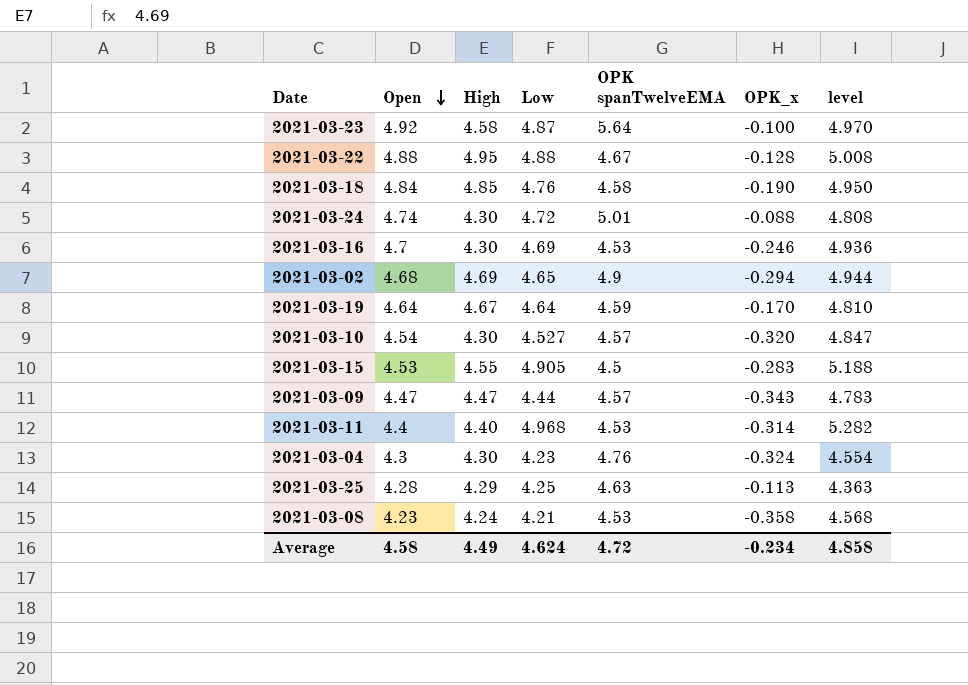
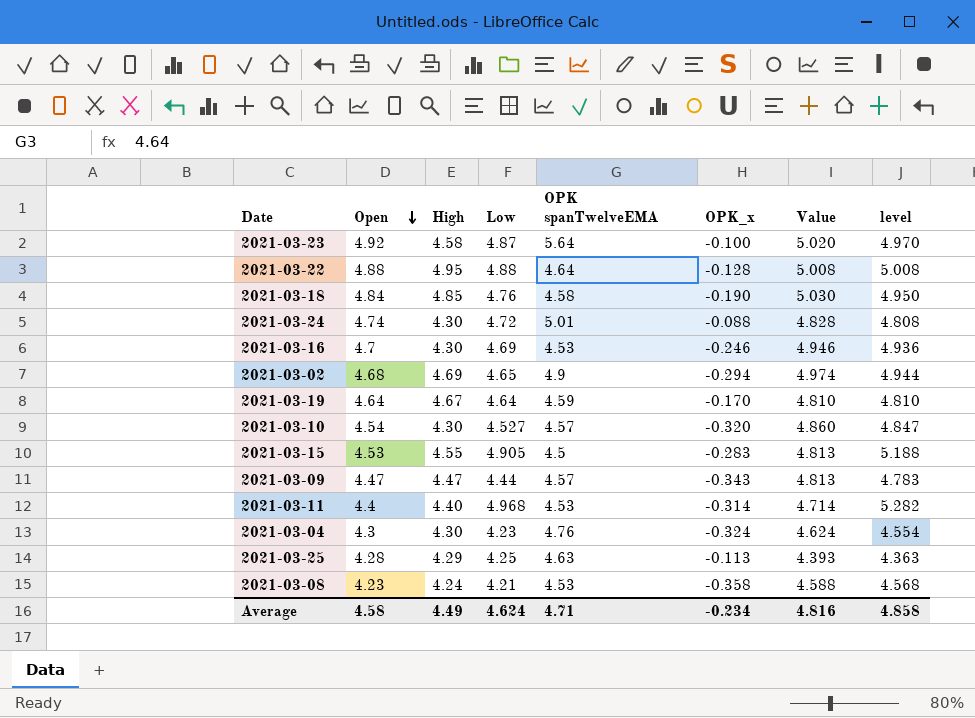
column Value | formula: none -> [Open] - [OPK_x]
2021-03-22 | OPK spanTwelveEMA: 4.67 -> 4.64
Average | OPK spanTwelveEMA: 4.72 -> 4.71

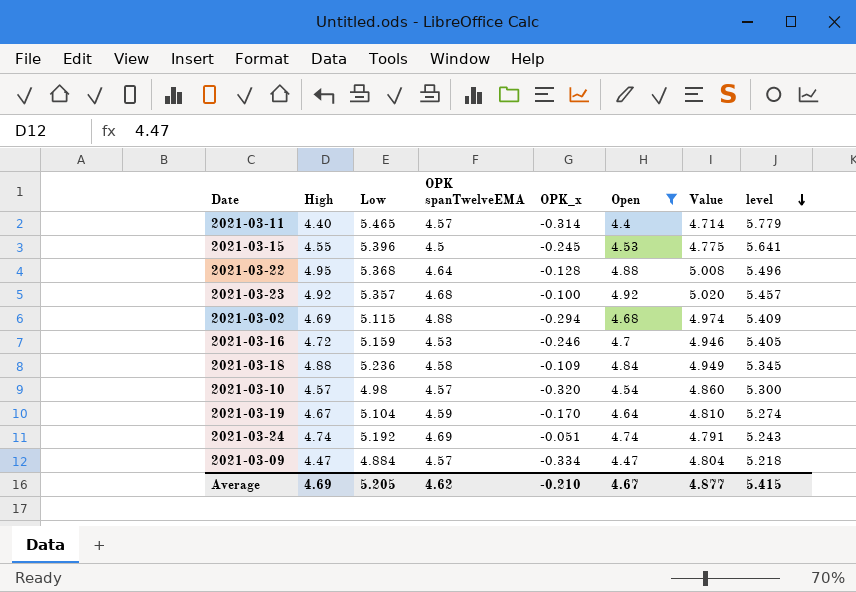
filter: none -> Open >= 4.4
row order: Open descending -> level descending
column Open | position: 2 -> 6
2021-03-11 | Low: 4.968 -> 5.465
2021-03-11 | OPK spanTwelveEMA: 4.53 -> 4.57
2021-03-11 | level: 5.282 -> 5.779
2021-03-15 | Low: 4.905 -> 5.396
2021-03-15 | OPK_x: -0.283 -> -0.245
2021-03-15 | Value: 4.813 -> 4.775
2021-03-15 | level: 5.188 -> 5.641
2021-03-22 | Low: 4.88 -> 5.368
2021-03-22 | level: 5.008 -> 5.496
2021-03-23 | High: 4.58 -> 4.92
2021-03-23 | Low: 4.87 -> 5.357
2021-03-23 | OPK spanTwelveEMA: 5.64 -> 4.68
2021-03-23 | level: 4.970 -> 5.457
2021-03-02 | Low: 4.65 -> 5.115
2021-03-02 | OPK spanTwelveEMA: 4.9 -> 4.88
2021-03-02 | level: 4.944 -> 5.409
2021-03-16 | High: 4.30 -> 4.72
2021-03-16 | Low: 4.69 -> 5.159
2021-03-16 | level: 4.936 -> 5.405
2021-03-18 | High: 4.85 -> 4.88
2021-03-18 | Low: 4.76 -> 5.236
2021-03-18 | OPK_x: -0.190 -> -0.109
2021-03-18 | Value: 5.030 -> 4.949
2021-03-18 | level: 4.950 -> 5.345
2021-03-10 | High: 4.30 -> 4.57
2021-03-10 | Low: 4.527 -> 4.98
2021-03-10 | level: 4.847 -> 5.300
2021-03-19 | Low: 4.64 -> 5.104
2021-03-19 | level: 4.810 -> 5.274
2021-03-24 | High: 4.30 -> 4.74
2021-03-24 | Low: 4.72 -> 5.192
2021-03-24 | OPK spanTwelveEMA: 5.01 -> 4.69
2021-03-24 | OPK_x: -0.088 -> -0.051
2021-03-24 | Value: 4.828 -> 4.791
2021-03-24 | level: 4.808 -> 5.243
2021-03-09 | Low: 4.44 -> 4.884
2021-03-09 | OPK_x: -0.343 -> -0.334
2021-03-09 | Value: 4.813 -> 4.804
2021-03-09 | level: 4.783 -> 5.218
Average | High: 4.49 -> 4.69
Average | Low: 4.624 -> 5.205
Average | OPK spanTwelveEMA: 4.71 -> 4.62
Average | OPK_x: -0.234 -> -0.210
Average | Open: 4.58 -> 4.67
Average | Value: 4.816 -> 4.877
Average | level: 4.858 -> 5.415

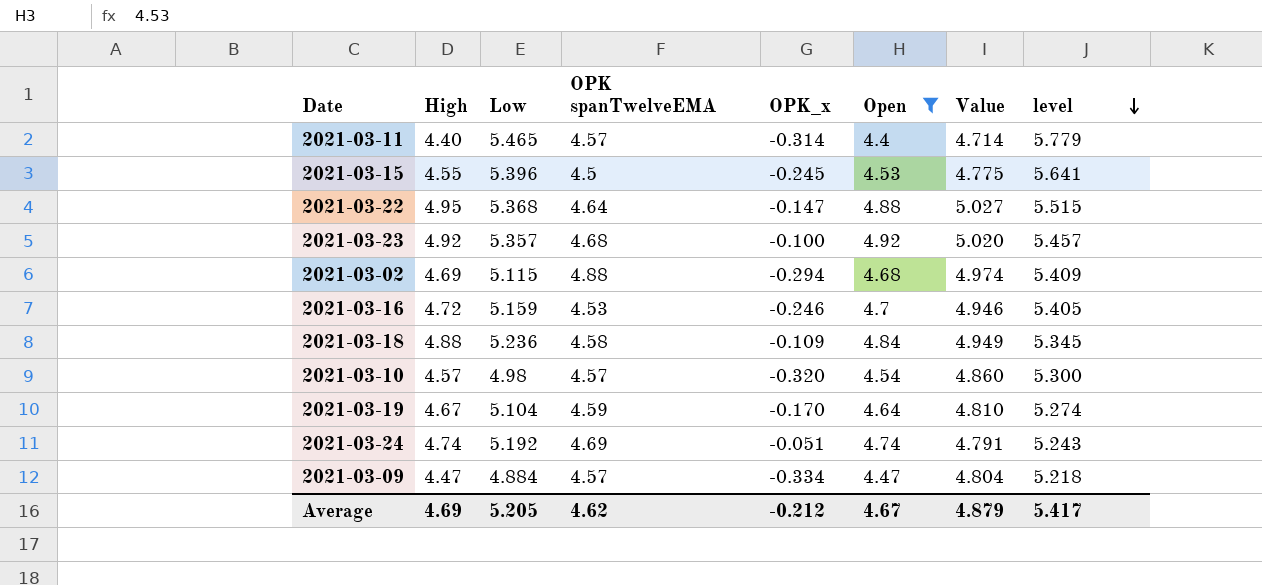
2021-03-22 | OPK_x: -0.128 -> -0.147
2021-03-22 | Value: 5.008 -> 5.027
2021-03-22 | level: 5.496 -> 5.515
Average | OPK_x: -0.210 -> -0.212
Average | Value: 4.877 -> 4.879
Average | level: 5.415 -> 5.417

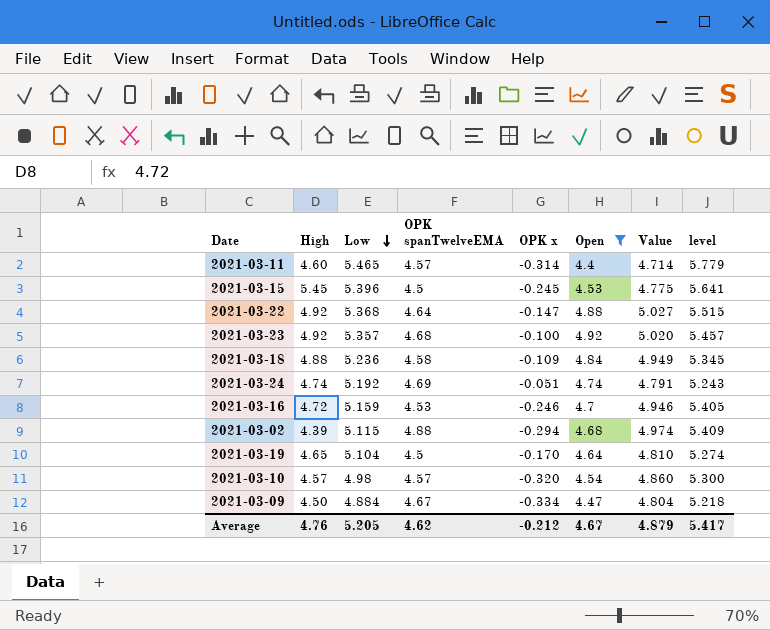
row order: level descending -> Low descending
column name: OPK_x -> OPK x
2021-03-11 | High: 4.40 -> 4.60
2021-03-15 | High: 4.55 -> 5.45
2021-03-22 | High: 4.95 -> 4.92
2021-03-02 | High: 4.69 -> 4.39
2021-03-19 | High: 4.67 -> 4.65
2021-03-19 | OPK spanTwelveEMA: 4.59 -> 4.5
2021-03-09 | High: 4.47 -> 4.50
2021-03-09 | OPK spanTwelveEMA: 4.57 -> 4.67
Average | High: 4.69 -> 4.76

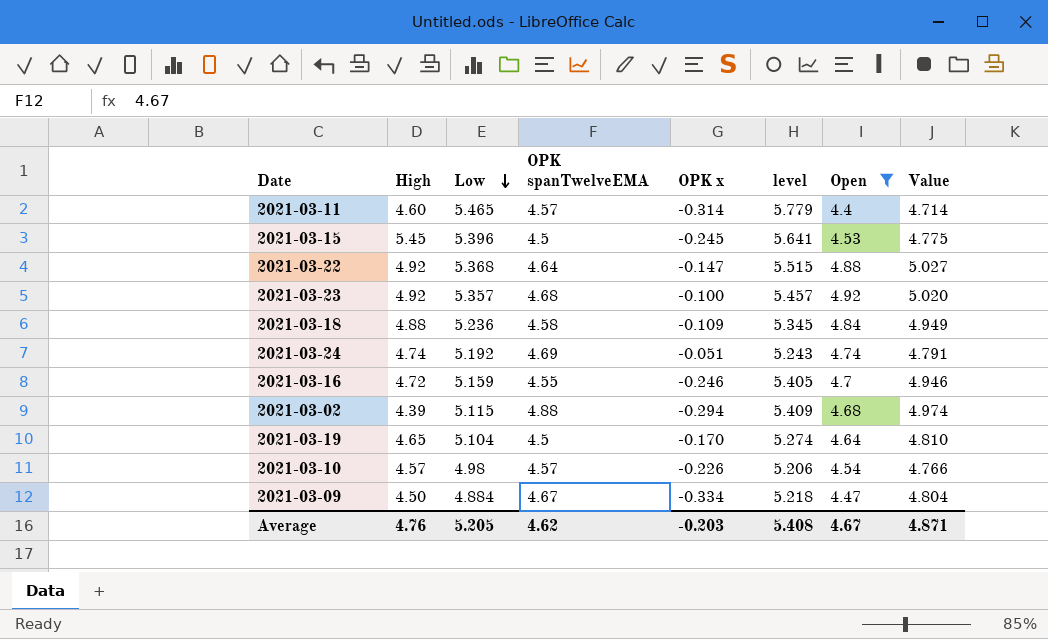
column level | position: 8 -> 6
2021-03-16 | OPK spanTwelveEMA: 4.53 -> 4.55
2021-03-10 | OPK x: -0.320 -> -0.226
2021-03-10 | level: 5.300 -> 5.206
2021-03-10 | Value: 4.860 -> 4.766
Average | OPK x: -0.212 -> -0.203
Average | level: 5.417 -> 5.408
Average | Value: 4.879 -> 4.871

